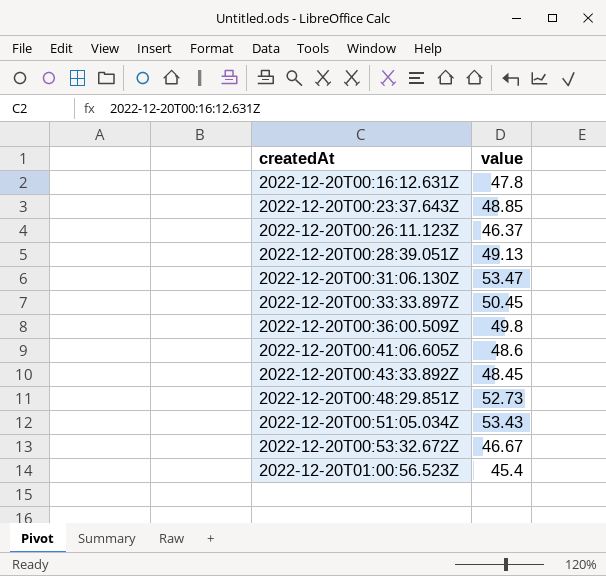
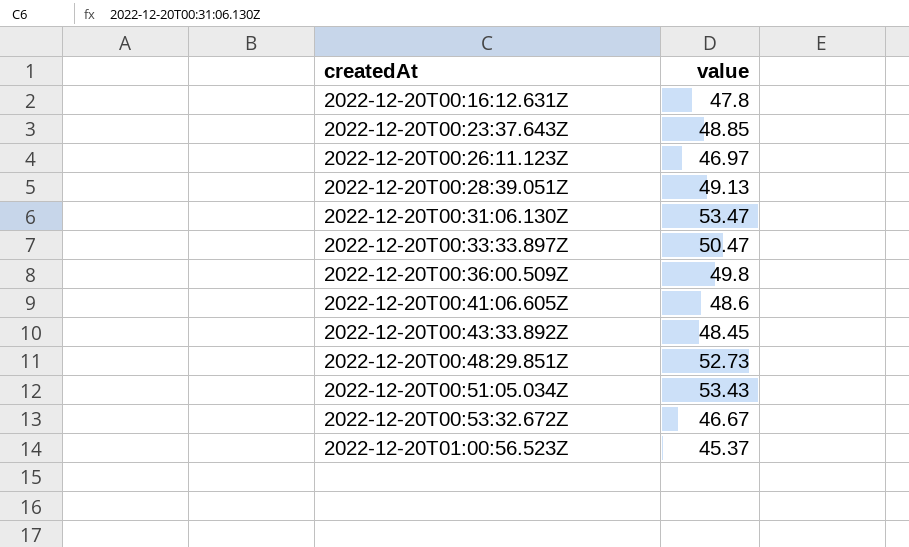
2022-12-20T00:26:11.123Z | value: 46.37 -> 46.97
2022-12-20T00:33:33.897Z | value: 50.45 -> 50.47
2022-12-20T01:00:56.523Z | value: 45.4 -> 45.37

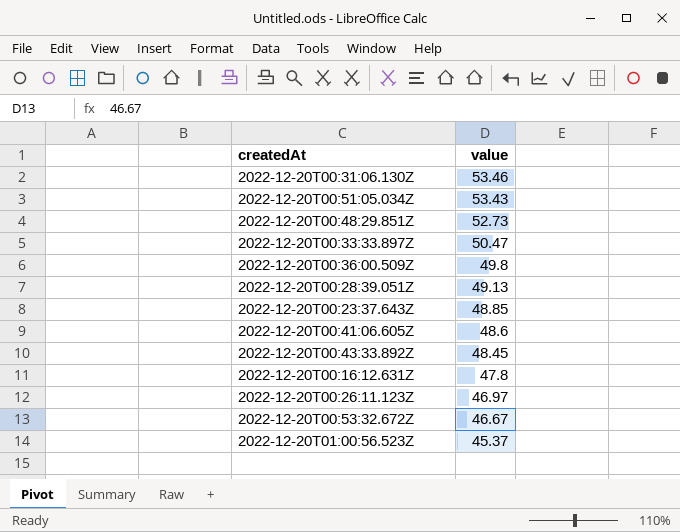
row order: createdAt ascending -> value descending
2022-12-20T00:31:06.130Z | value: 53.47 -> 53.46

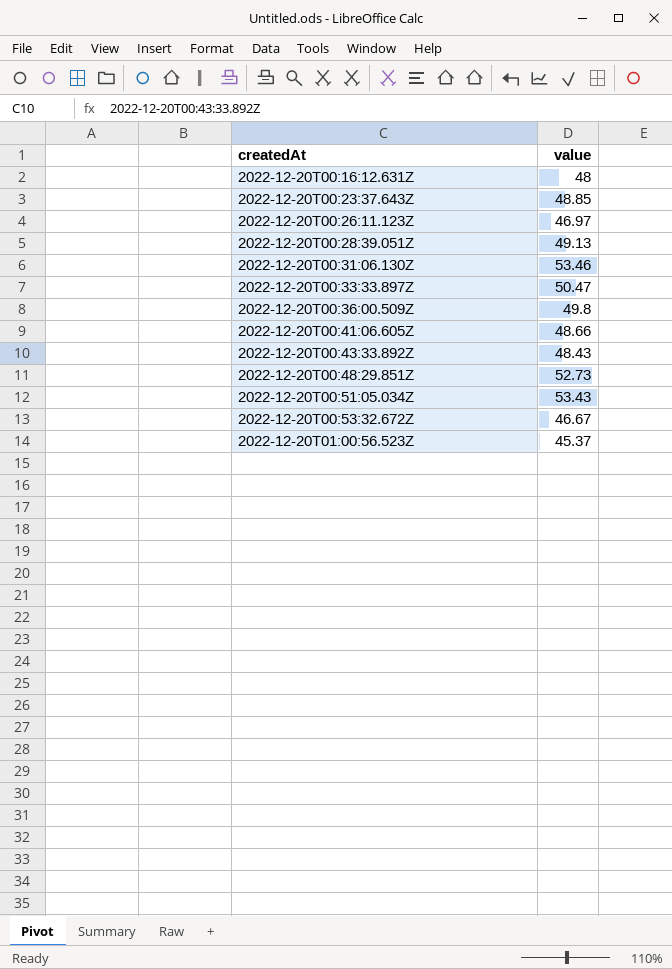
row order: value descending -> createdAt ascending
2022-12-20T00:16:12.631Z | value: 47.8 -> 48
2022-12-20T00:41:06.605Z | value: 48.6 -> 48.66
2022-12-20T00:43:33.892Z | value: 48.45 -> 48.43

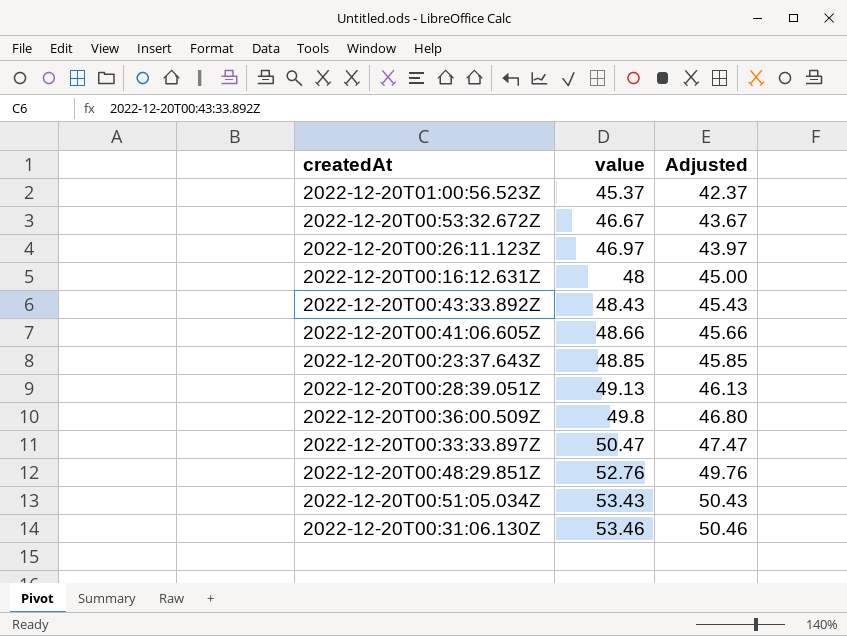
row order: createdAt ascending -> value ascending
column Adjusted | formula: none -> [value] - 3
2022-12-20T00:48:29.851Z | value: 52.73 -> 52.76

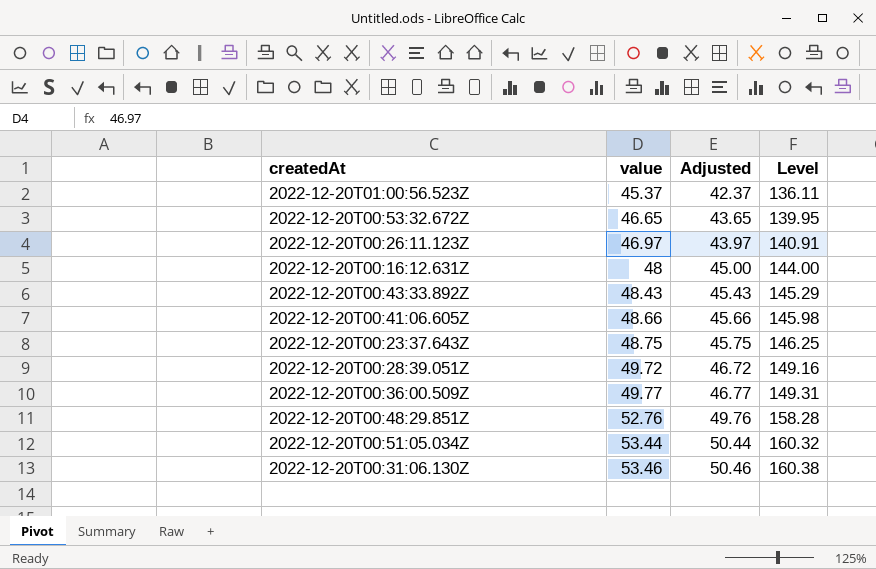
column Level | formula: none -> [value] * 3
row 2022-12-20T00:33:33.897Z: 50.47 | 47.47 -> none
2022-12-20T00:53:32.672Z | value: 46.67 -> 46.65
2022-12-20T00:53:32.672Z | Adjusted: 43.67 -> 43.65
2022-12-20T00:23:37.643Z | value: 48.85 -> 48.75
2022-12-20T00:23:37.643Z | Adjusted: 45.85 -> 45.75
2022-12-20T00:28:39.051Z | value: 49.13 -> 49.72
2022-12-20T00:28:39.051Z | Adjusted: 46.13 -> 46.72
2022-12-20T00:36:00.509Z | value: 49.8 -> 49.77
2022-12-20T00:36:00.509Z | Adjusted: 46.80 -> 46.77
2022-12-20T00:51:05.034Z | value: 53.43 -> 53.44
2022-12-20T00:51:05.034Z | Adjusted: 50.43 -> 50.44

